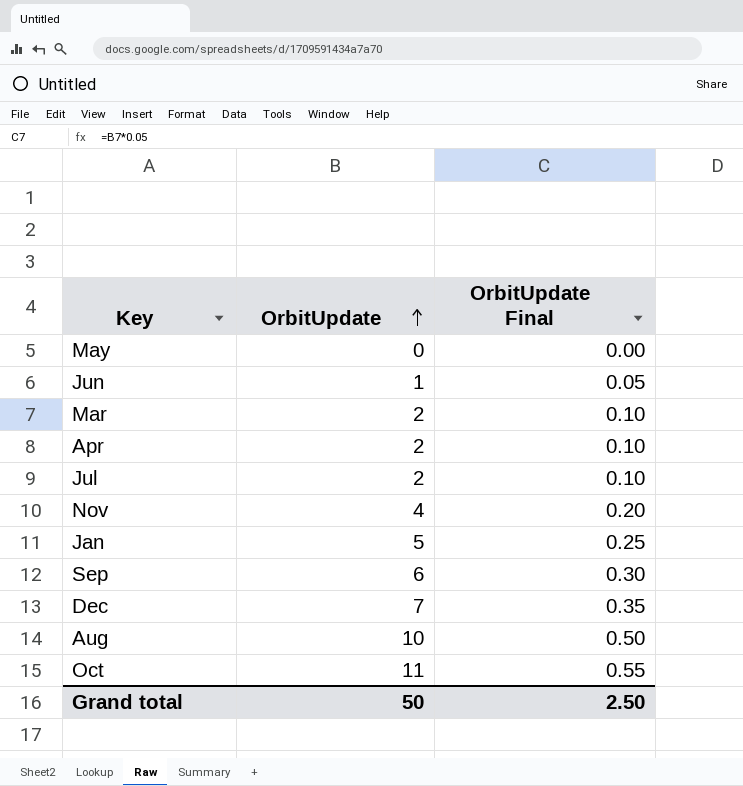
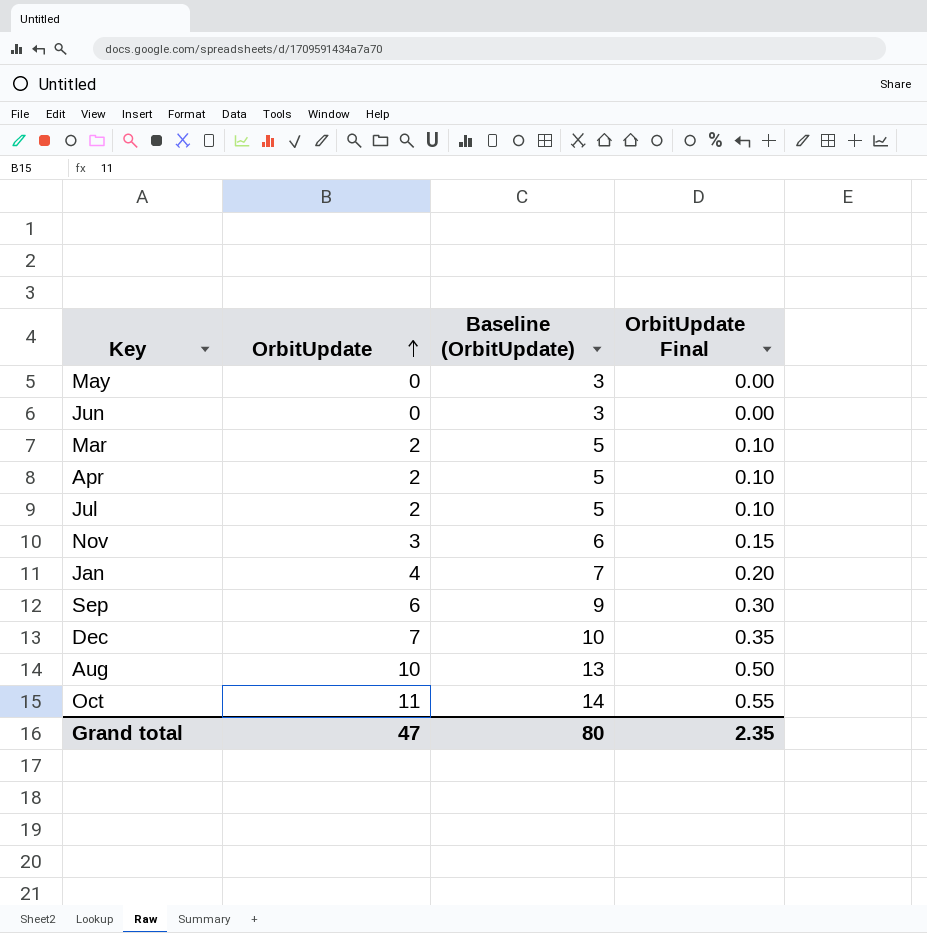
column Baseline (OrbitUpdate) | formula: none -> [OrbitUpdate] + 3
Jun | OrbitUpdate: 1 -> 0
Jun | OrbitUpdate Final: 0.05 -> 0.00
Nov | OrbitUpdate: 4 -> 3
Nov | OrbitUpdate Final: 0.20 -> 0.15
Jan | OrbitUpdate: 5 -> 4
Jan | OrbitUpdate Final: 0.25 -> 0.20
Grand total | OrbitUpdate: 50 -> 47
Grand total | OrbitUpdate Final: 2.50 -> 2.35

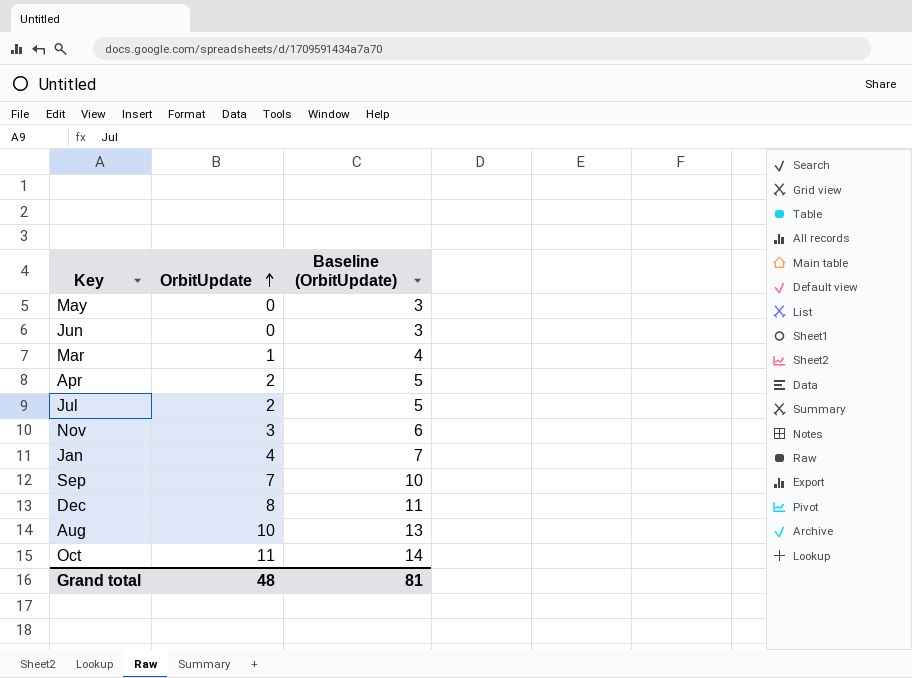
column OrbitUpdate Final | formula: [OrbitUpdate] * 0.05 -> none
Mar | OrbitUpdate: 2 -> 1
Mar | Baseline (OrbitUpdate): 5 -> 4
Sep | OrbitUpdate: 6 -> 7
Sep | Baseline (OrbitUpdate): 9 -> 10
Dec | OrbitUpdate: 7 -> 8
Dec | Baseline (OrbitUpdate): 10 -> 11
Grand total | OrbitUpdate: 47 -> 48
Grand total | Baseline (OrbitUpdate): 80 -> 81

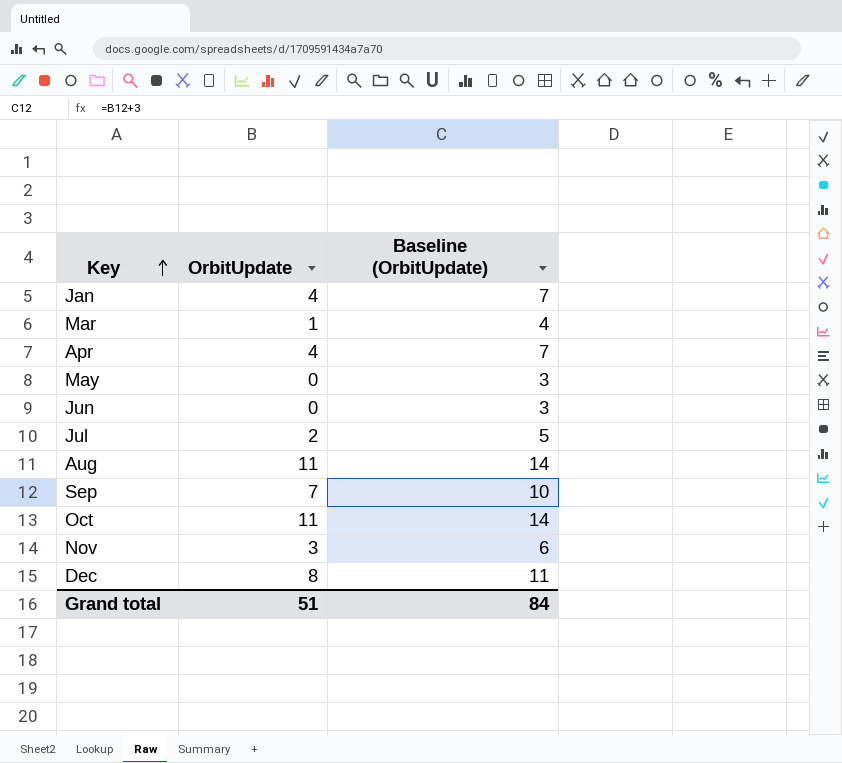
row order: OrbitUpdate ascending -> Key ascending
Apr | OrbitUpdate: 2 -> 4
Apr | Baseline (OrbitUpdate): 5 -> 7
Aug | OrbitUpdate: 10 -> 11
Aug | Baseline (OrbitUpdate): 13 -> 14
Grand total | OrbitUpdate: 48 -> 51
Grand total | Baseline (OrbitUpdate): 81 -> 84

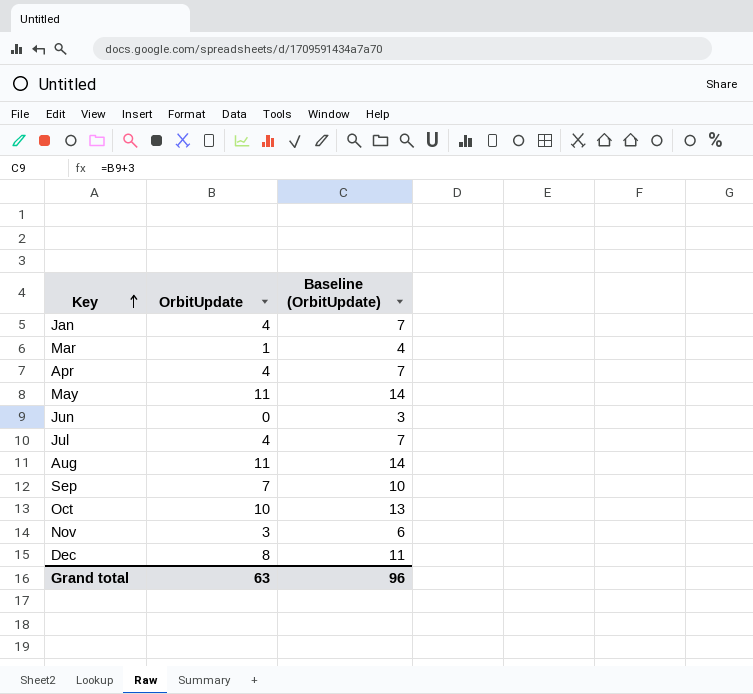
May | OrbitUpdate: 0 -> 11
May | Baseline (OrbitUpdate): 3 -> 14
Jul | OrbitUpdate: 2 -> 4
Jul | Baseline (OrbitUpdate): 5 -> 7
Oct | OrbitUpdate: 11 -> 10
Oct | Baseline (OrbitUpdate): 14 -> 13
Grand total | OrbitUpdate: 51 -> 63
Grand total | Baseline (OrbitUpdate): 84 -> 96

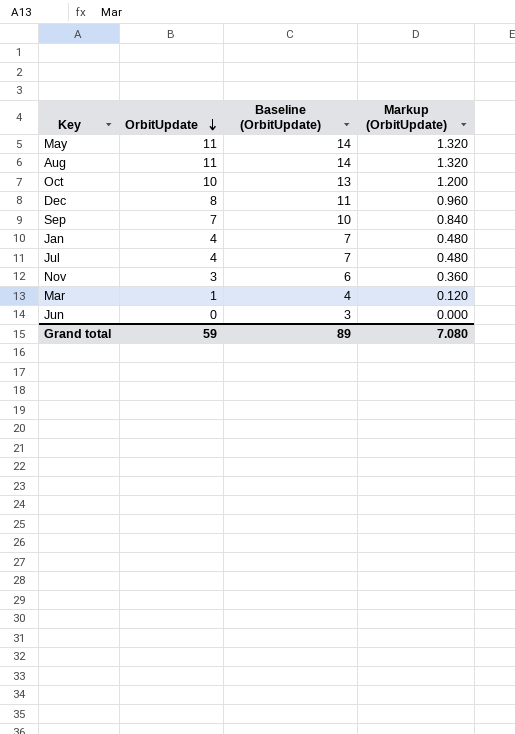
row order: Key ascending -> OrbitUpdate descending
column Markup (OrbitUpdate) | formula: none -> [OrbitUpdate] * 0.12
row Apr: 4 | 7 -> none
Grand total | OrbitUpdate: 63 -> 59
Grand total | Baseline (OrbitUpdate): 96 -> 89

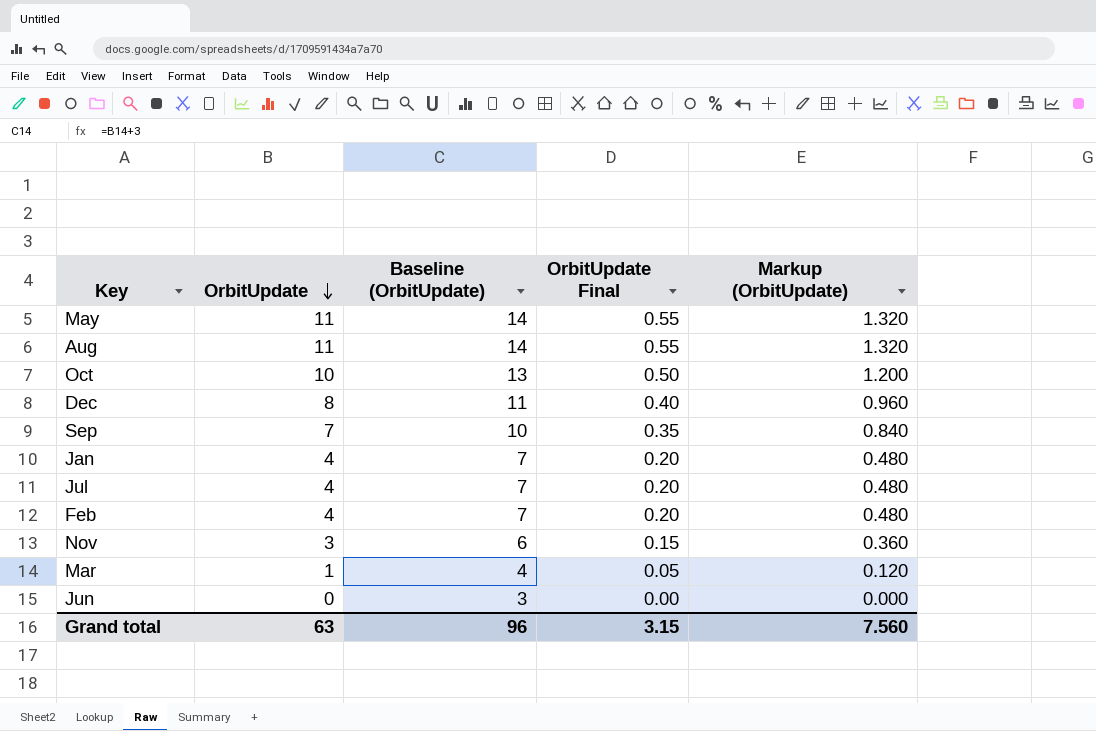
column OrbitUpdate Final | formula: none -> [OrbitUpdate] * 0.05
row Feb: none -> 4 | 7 | 0.20 | 0.480
Grand total | OrbitUpdate: 59 -> 63
Grand total | Baseline (OrbitUpdate): 89 -> 96
Grand total | Markup (OrbitUpdate): 7.080 -> 7.560

